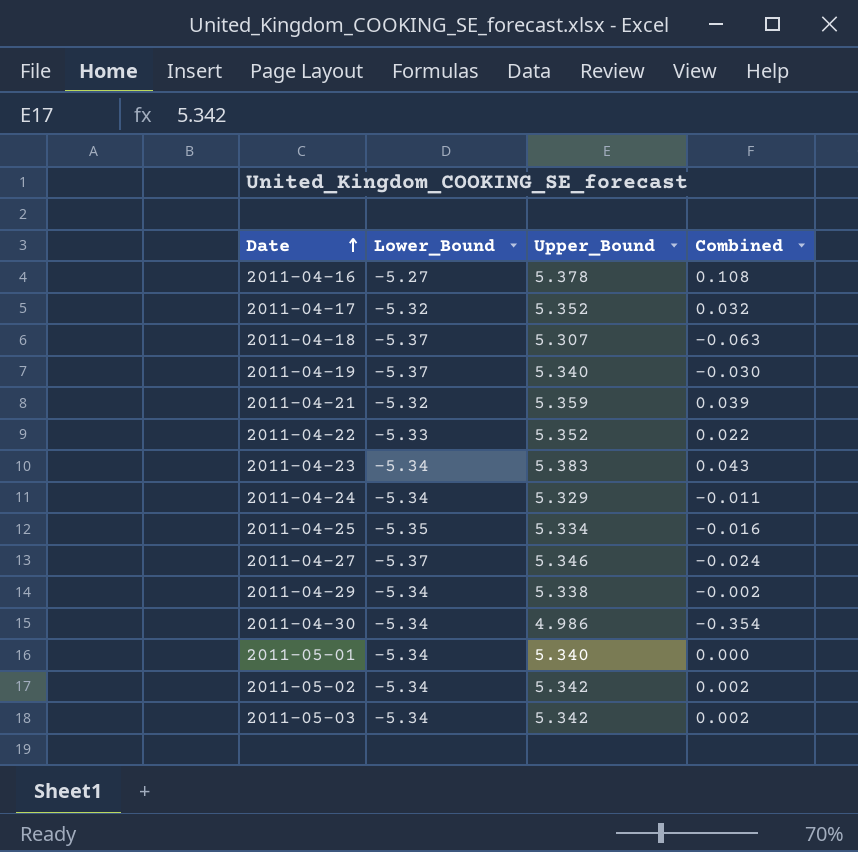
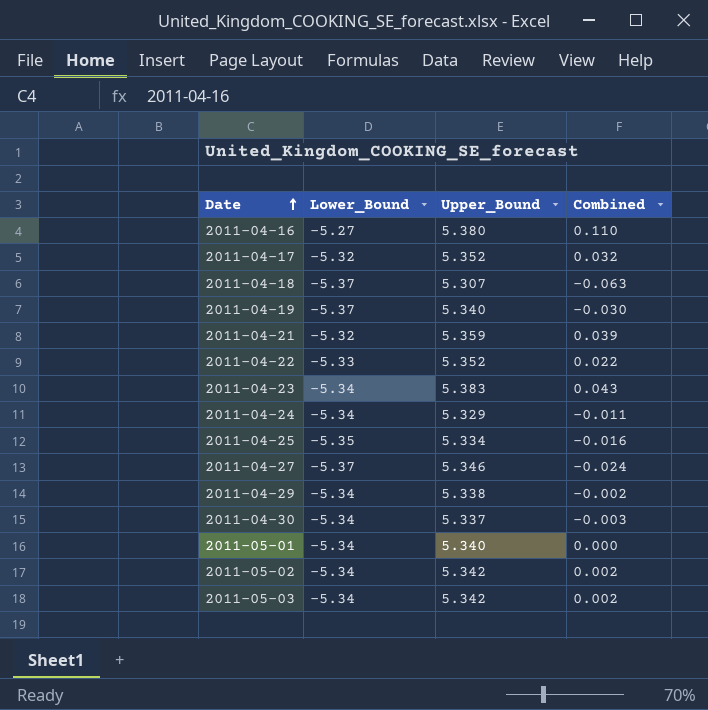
2011-04-16 | Upper_Bound: 5.378 -> 5.380
2011-04-16 | Combined: 0.108 -> 0.110
2011-04-30 | Upper_Bound: 4.986 -> 5.337
2011-04-30 | Combined: -0.354 -> -0.003

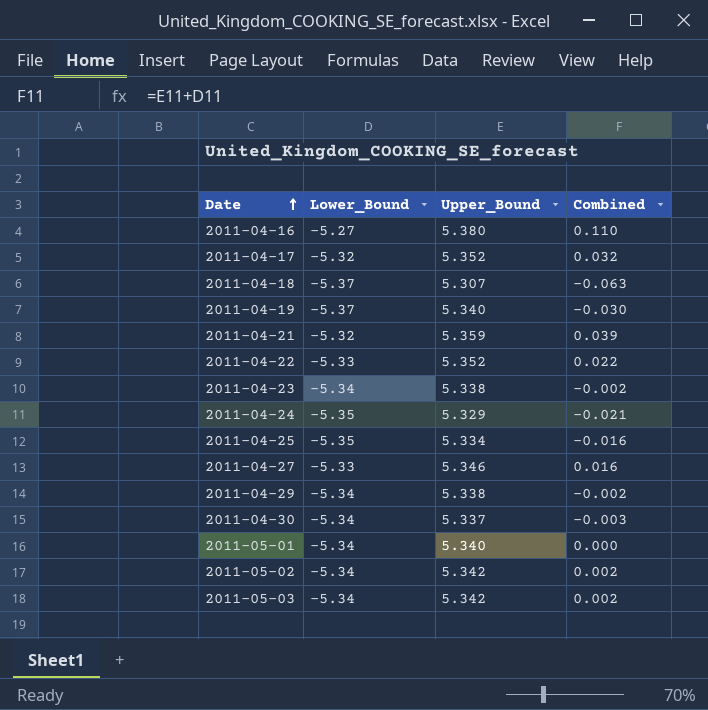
2011-04-23 | Upper_Bound: 5.383 -> 5.338
2011-04-23 | Combined: 0.043 -> -0.002
2011-04-24 | Lower_Bound: -5.34 -> -5.35
2011-04-24 | Combined: -0.011 -> -0.021
2011-04-27 | Lower_Bound: -5.37 -> -5.33
2011-04-27 | Combined: -0.024 -> 0.016

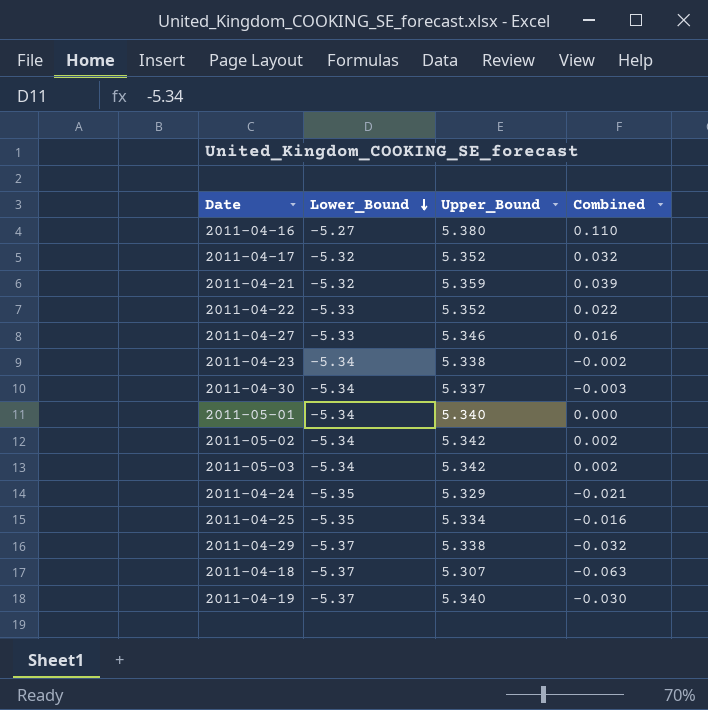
row order: Date ascending -> Lower_Bound descending
2011-04-29 | Lower_Bound: -5.34 -> -5.37
2011-04-29 | Combined: -0.002 -> -0.032

